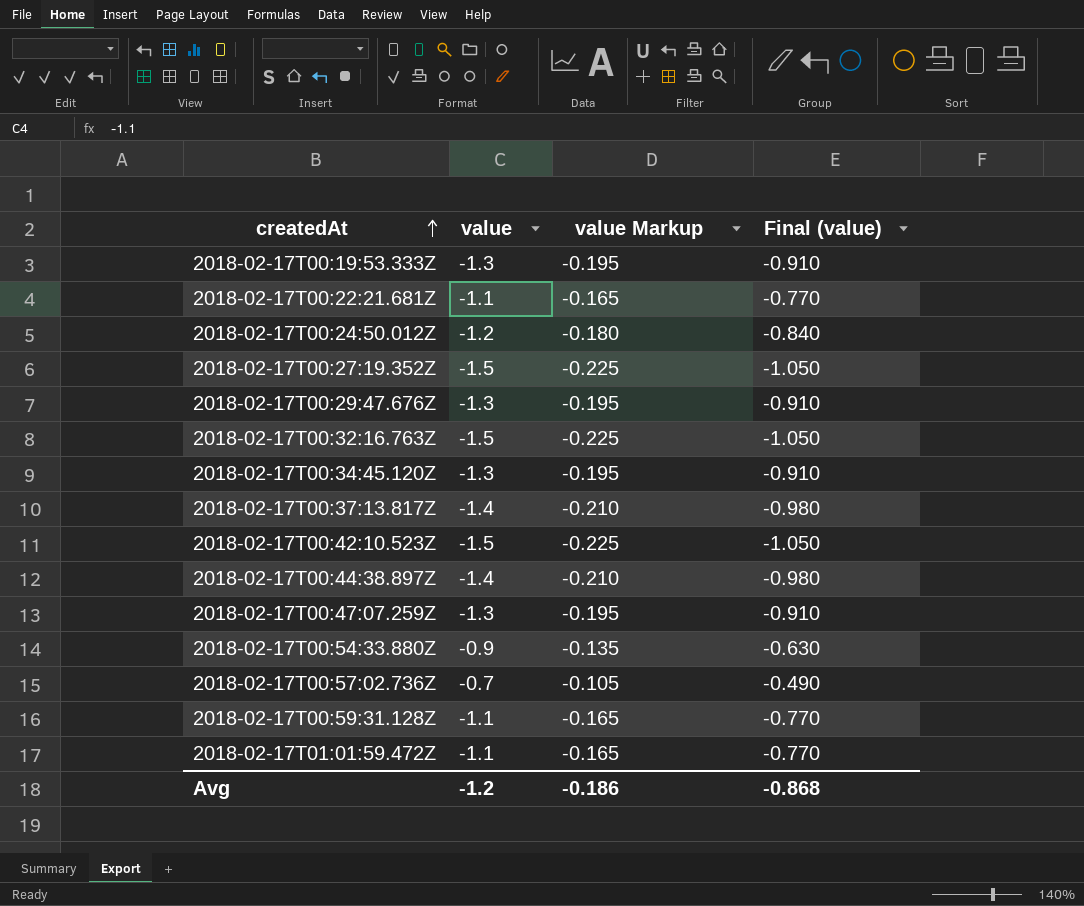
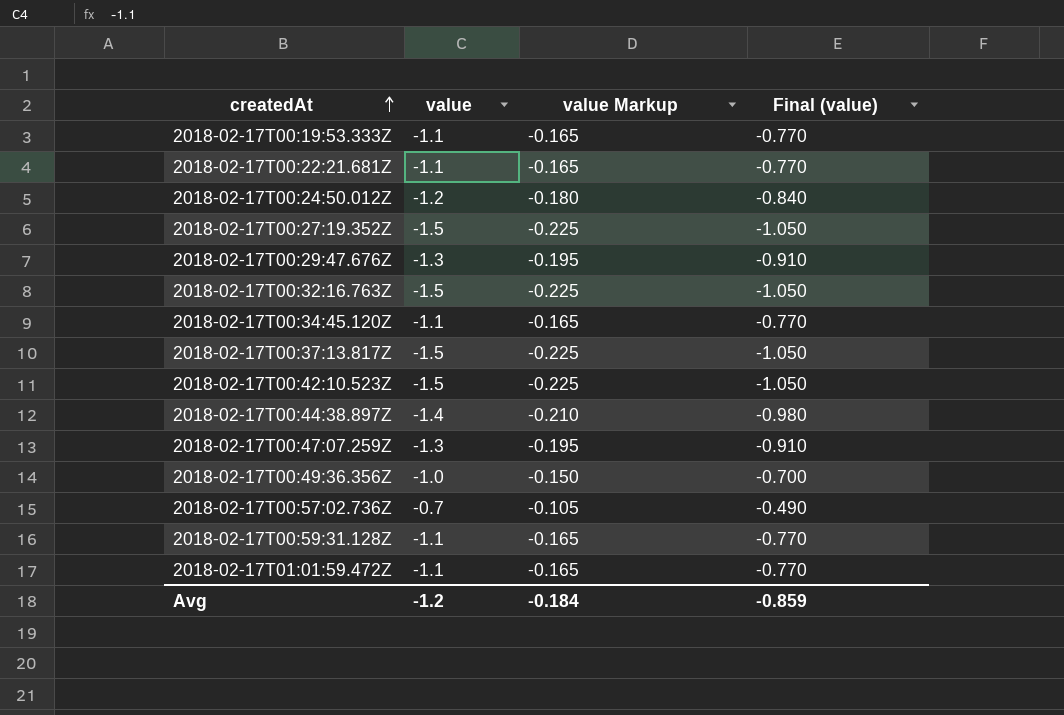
row 2018-02-17T00:54:33.880Z: -0.9 | -0.135 | -0.630 -> none
2018-02-17T00:19:53.333Z | value: -1.3 -> -1.1
2018-02-17T00:19:53.333Z | value Markup: -0.195 -> -0.165
2018-02-17T00:19:53.333Z | Final (value): -0.910 -> -0.770
2018-02-17T00:34:45.120Z | value: -1.3 -> -1.1
2018-02-17T00:34:45.120Z | value Markup: -0.195 -> -0.165
2018-02-17T00:34:45.120Z | Final (value): -0.910 -> -0.770
2018-02-17T00:37:13.817Z | value: -1.4 -> -1.5
2018-02-17T00:37:13.817Z | value Markup: -0.210 -> -0.225
2018-02-17T00:37:13.817Z | Final (value): -0.980 -> -1.050
row 2018-02-17T00:49:36.356Z: none -> -1.0 | -0.150 | -0.700
Avg | value Markup: -0.186 -> -0.184
Avg | Final (value): -0.868 -> -0.859

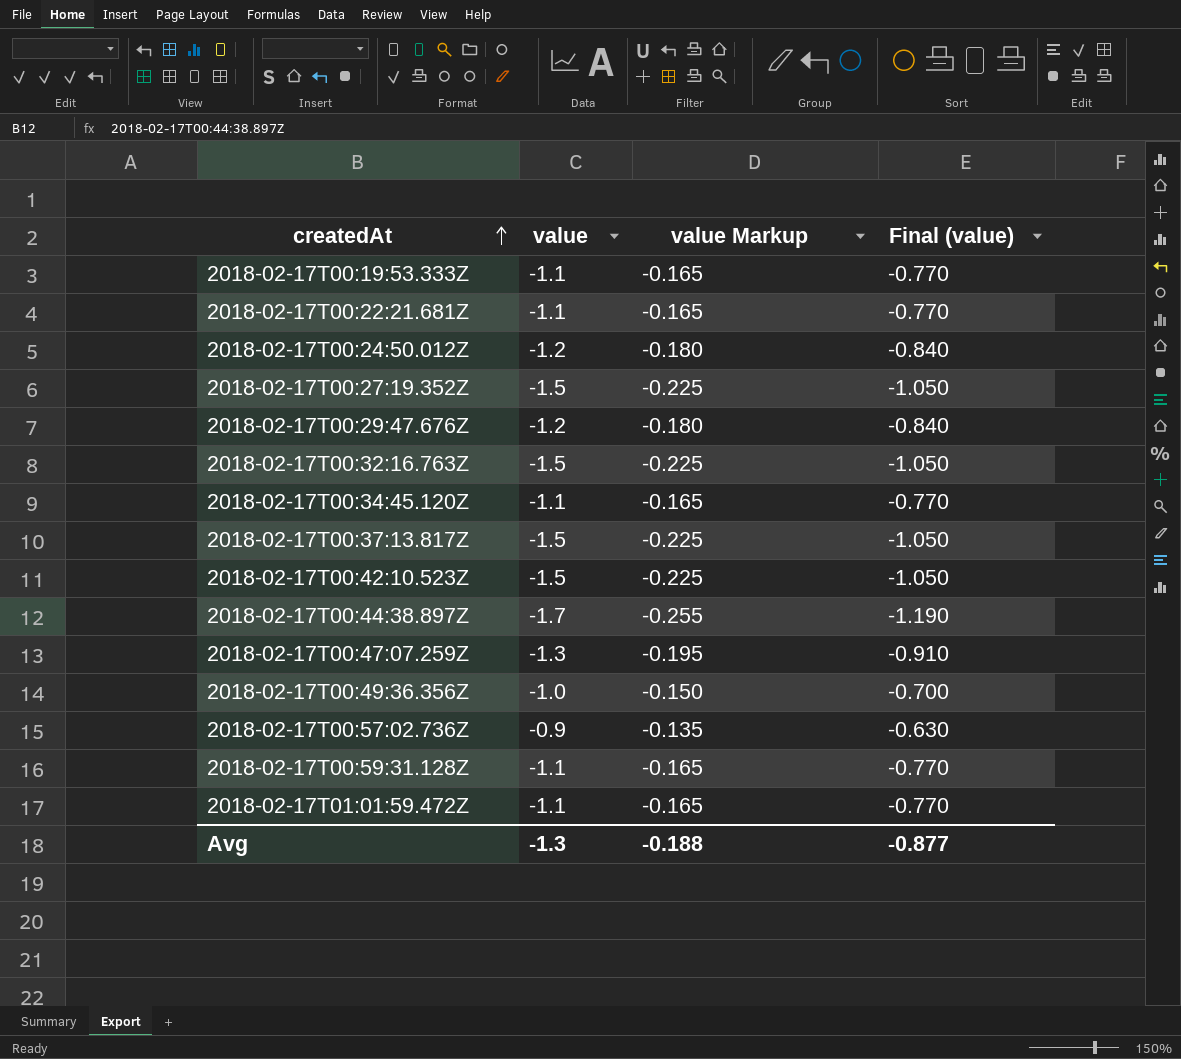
2018-02-17T00:29:47.676Z | value: -1.3 -> -1.2
2018-02-17T00:29:47.676Z | value Markup: -0.195 -> -0.180
2018-02-17T00:29:47.676Z | Final (value): -0.910 -> -0.840
2018-02-17T00:44:38.897Z | value: -1.4 -> -1.7
2018-02-17T00:44:38.897Z | value Markup: -0.210 -> -0.255
2018-02-17T00:44:38.897Z | Final (value): -0.980 -> -1.190
2018-02-17T00:57:02.736Z | value: -0.7 -> -0.9
2018-02-17T00:57:02.736Z | value Markup: -0.105 -> -0.135
2018-02-17T00:57:02.736Z | Final (value): -0.490 -> -0.630
Avg | value: -1.2 -> -1.3
Avg | value Markup: -0.184 -> -0.188
Avg | Final (value): -0.859 -> -0.877

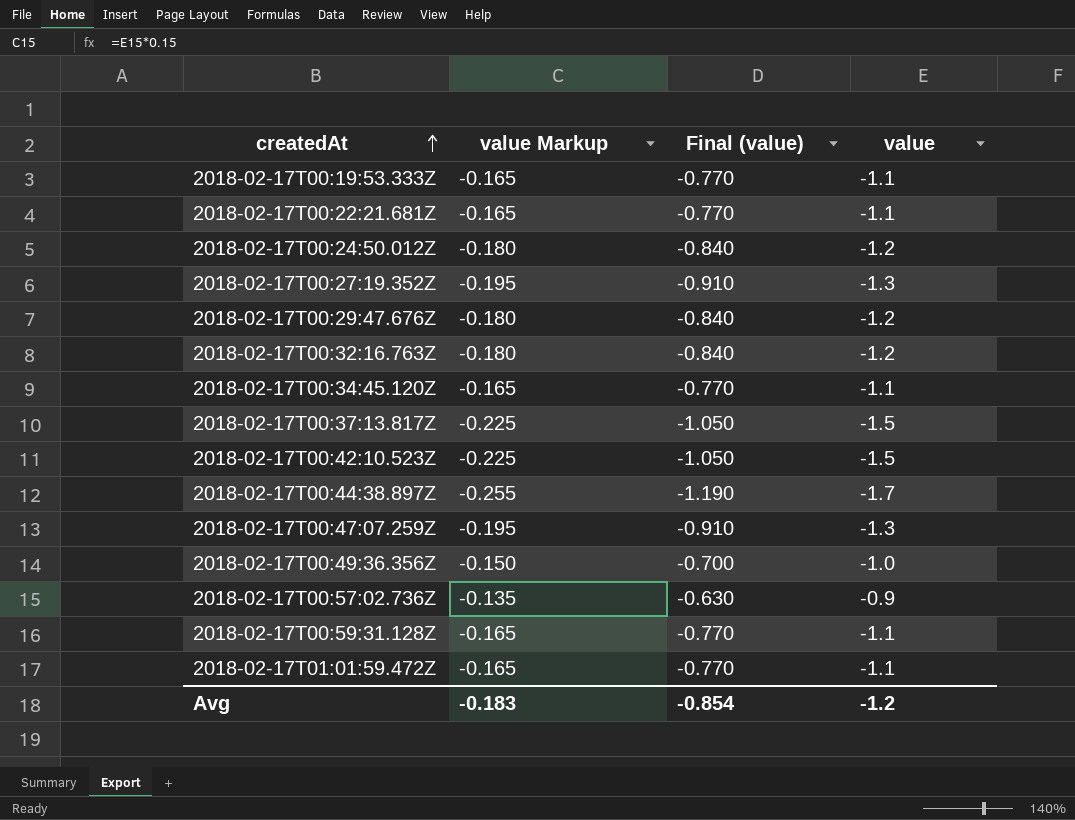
column value | position: 2 -> 4
2018-02-17T00:27:19.352Z | value Markup: -0.225 -> -0.195
2018-02-17T00:27:19.352Z | Final (value): -1.050 -> -0.910
2018-02-17T00:27:19.352Z | value: -1.5 -> -1.3
2018-02-17T00:32:16.763Z | value Markup: -0.225 -> -0.180
2018-02-17T00:32:16.763Z | Final (value): -1.050 -> -0.840
2018-02-17T00:32:16.763Z | value: -1.5 -> -1.2
Avg | value Markup: -0.188 -> -0.183
Avg | Final (value): -0.877 -> -0.854
Avg | value: -1.3 -> -1.2

